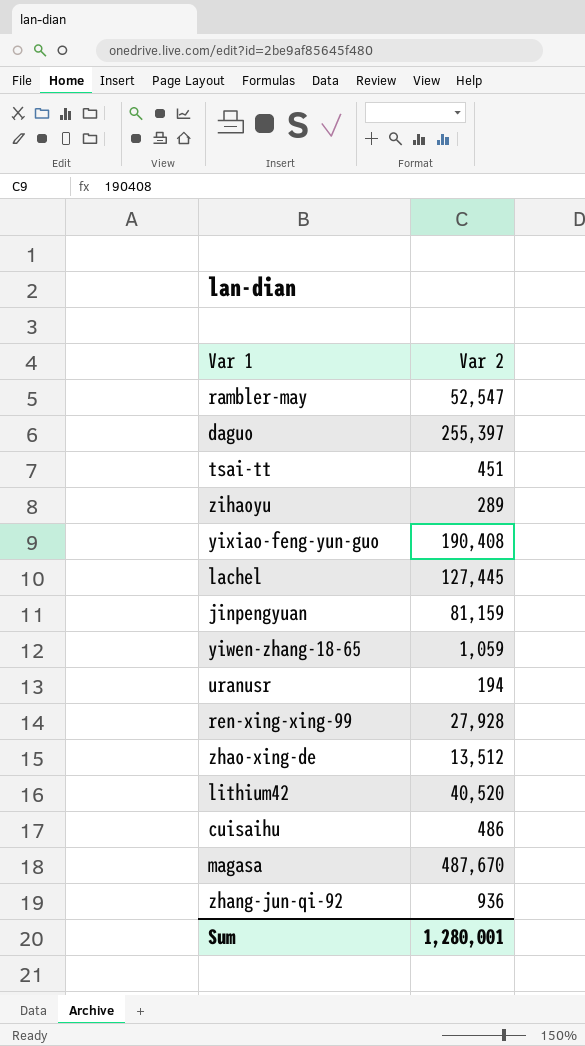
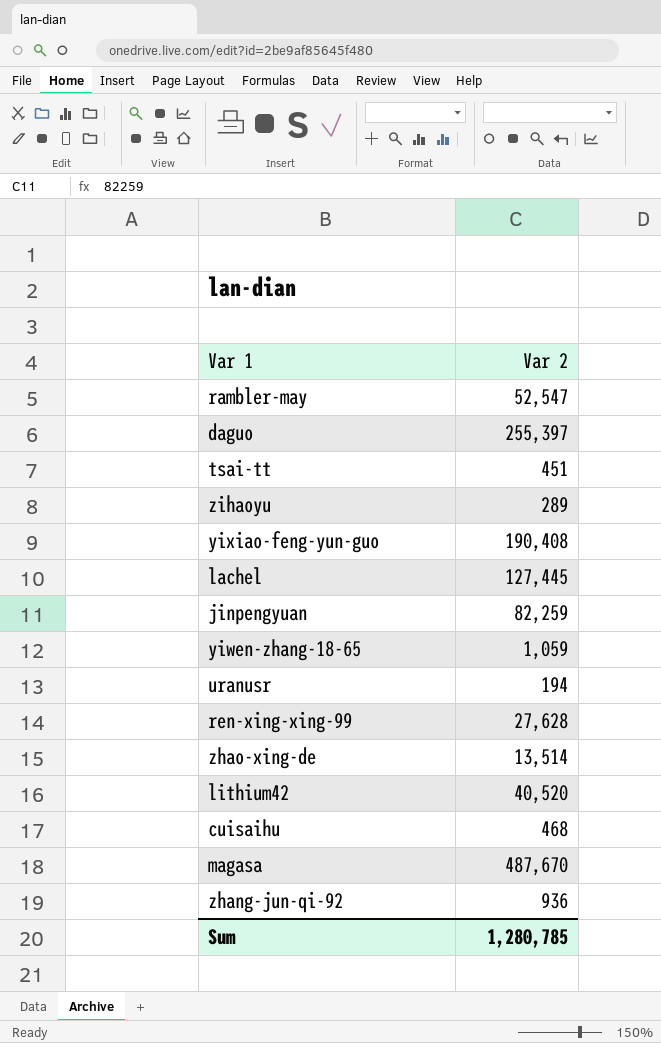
jinpengyuan | Var 2: 81,159 -> 82,259
ren-xing-xing-99 | Var 2: 27,928 -> 27,628
zhao-xing-de | Var 2: 13,512 -> 13,514
cuisaihu | Var 2: 486 -> 468
Sum | Var 2: 1,280,001 -> 1,280,785

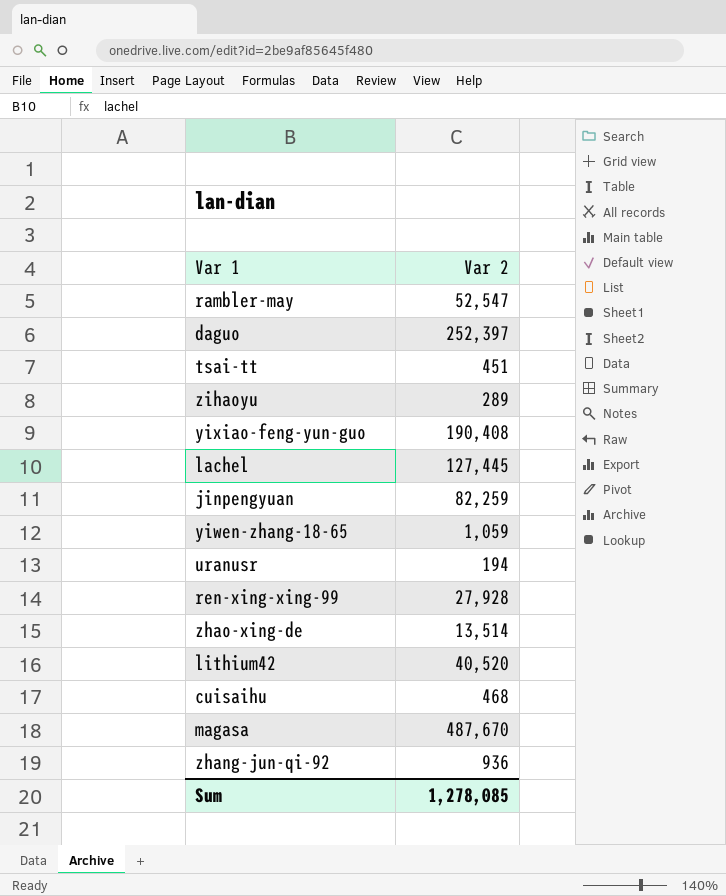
daguo | Var 2: 255,397 -> 252,397
ren-xing-xing-99 | Var 2: 27,628 -> 27,928
Sum | Var 2: 1,280,785 -> 1,278,085

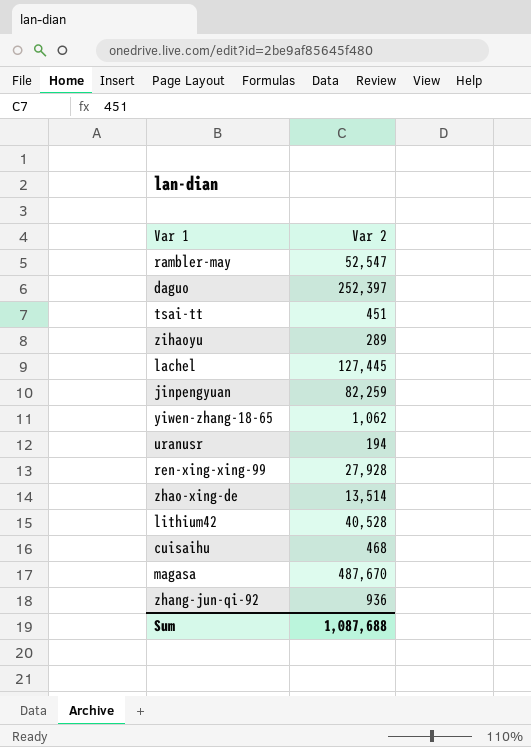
row yixiao-feng-yun-guo: 190,408 -> none
yiwen-zhang-18-65 | Var 2: 1,059 -> 1,062
lithium42 | Var 2: 40,520 -> 40,528
Sum | Var 2: 1,278,085 -> 1,087,688

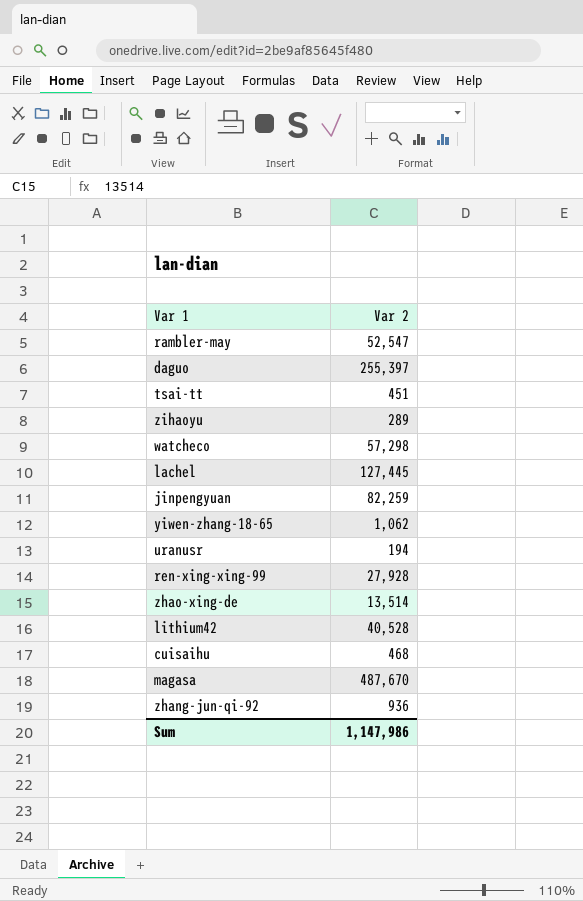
daguo | Var 2: 252,397 -> 255,397
row watcheco: none -> 57,298
Sum | Var 2: 1,087,688 -> 1,147,986

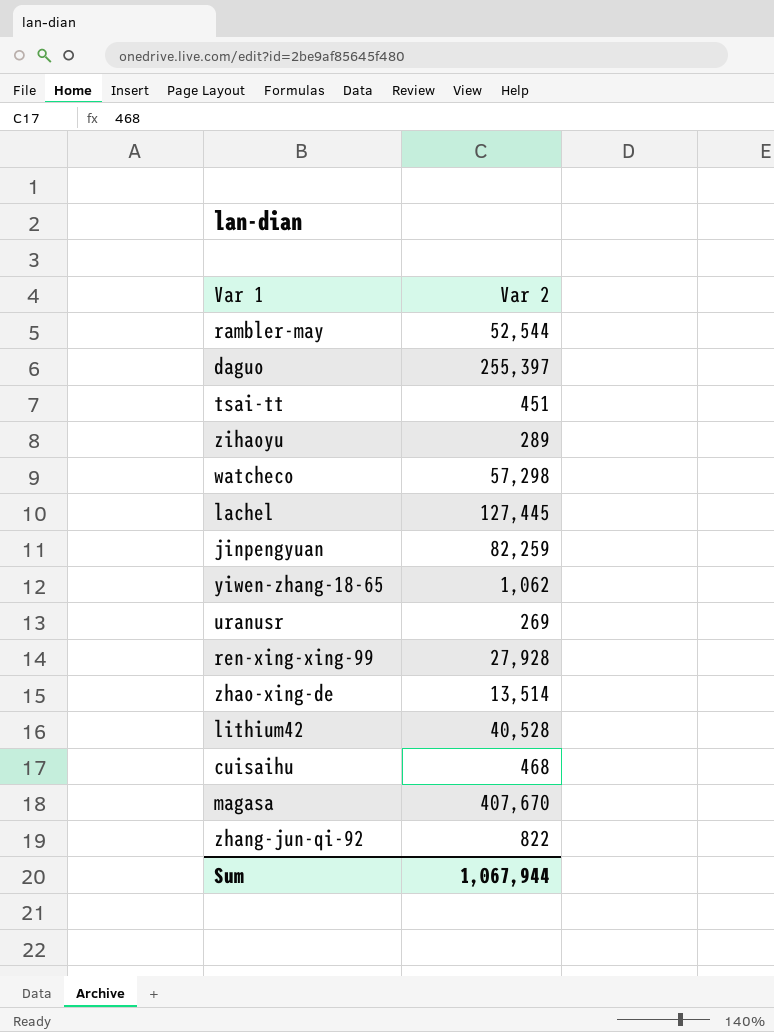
rambler-may | Var 2: 52,547 -> 52,544
uranusr | Var 2: 194 -> 269
magasa | Var 2: 487,670 -> 407,670
zhang-jun-qi-92 | Var 2: 936 -> 822
Sum | Var 2: 1,147,986 -> 1,067,944

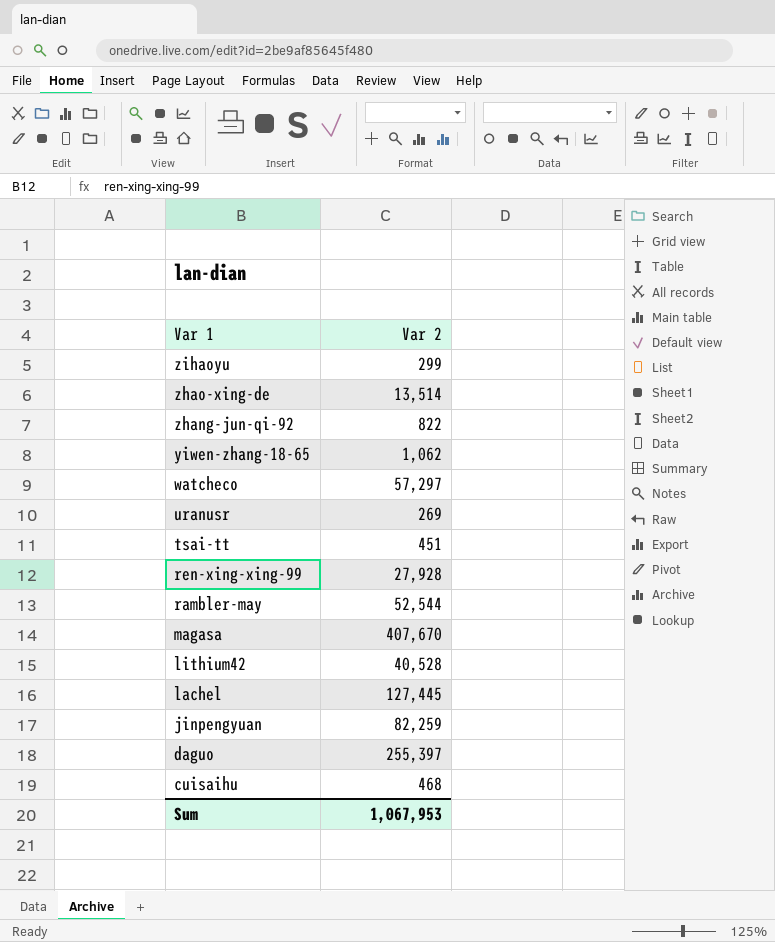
row order: none -> Var 1 descending
zihaoyu | Var 2: 289 -> 299
watcheco | Var 2: 57,298 -> 57,297
Sum | Var 2: 1,067,944 -> 1,067,953

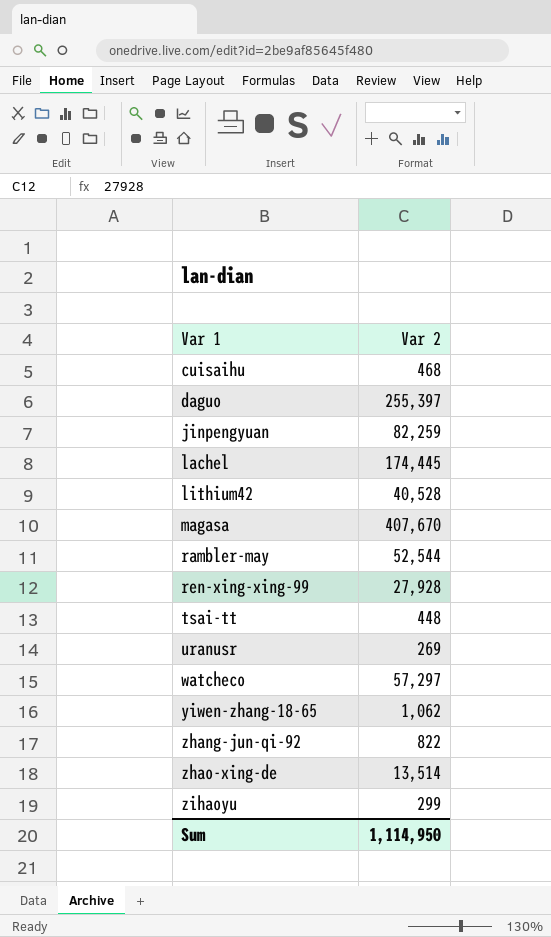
row order: Var 1 descending -> Var 1 ascending
lachel | Var 2: 127,445 -> 174,445
tsai-tt | Var 2: 451 -> 448
Sum | Var 2: 1,067,953 -> 1,114,950

